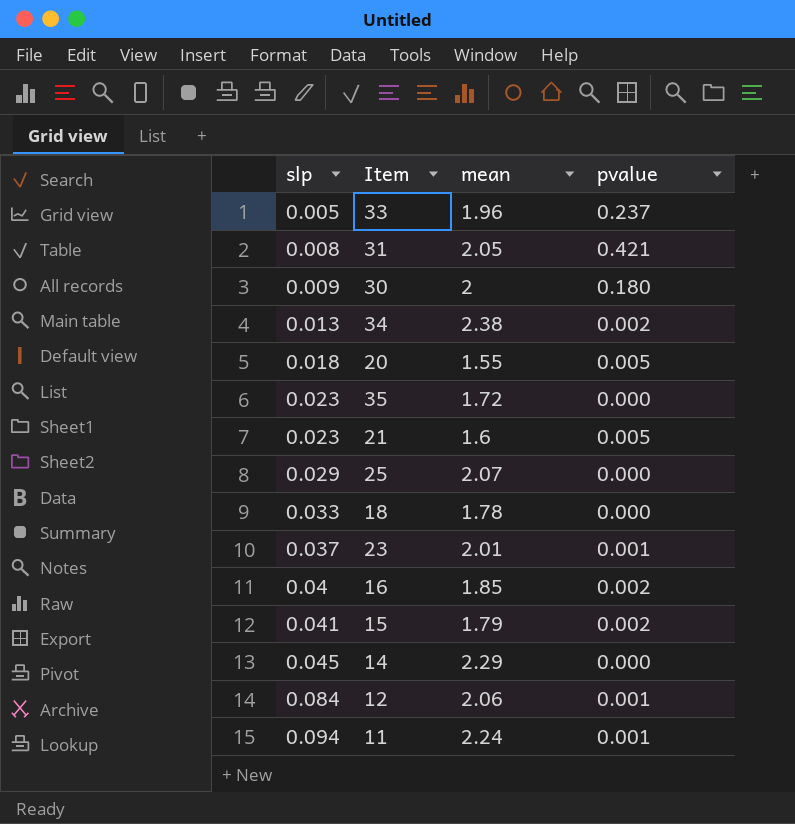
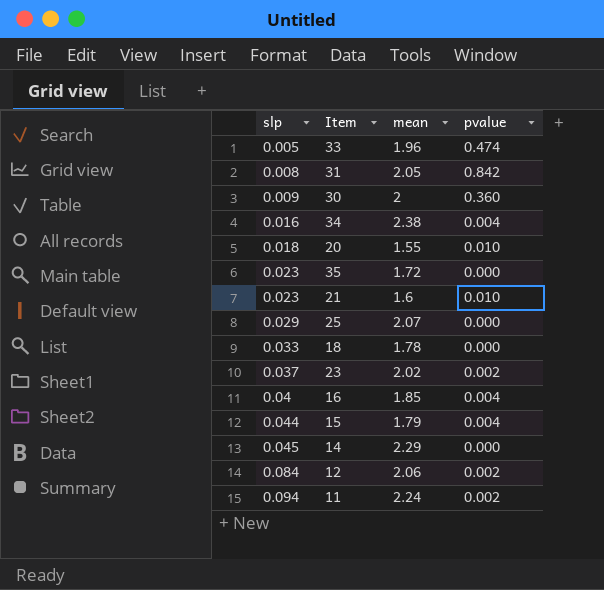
33 | pvalue: 0.237 -> 0.474
31 | pvalue: 0.421 -> 0.842
30 | pvalue: 0.180 -> 0.360
34 | slp: 0.013 -> 0.016
34 | pvalue: 0.002 -> 0.004
20 | pvalue: 0.005 -> 0.010
21 | pvalue: 0.005 -> 0.010
23 | mean: 2.01 -> 2.02
23 | pvalue: 0.001 -> 0.002
16 | pvalue: 0.002 -> 0.004
15 | slp: 0.041 -> 0.044
15 | pvalue: 0.002 -> 0.004
12 | pvalue: 0.001 -> 0.002
11 | pvalue: 0.001 -> 0.002

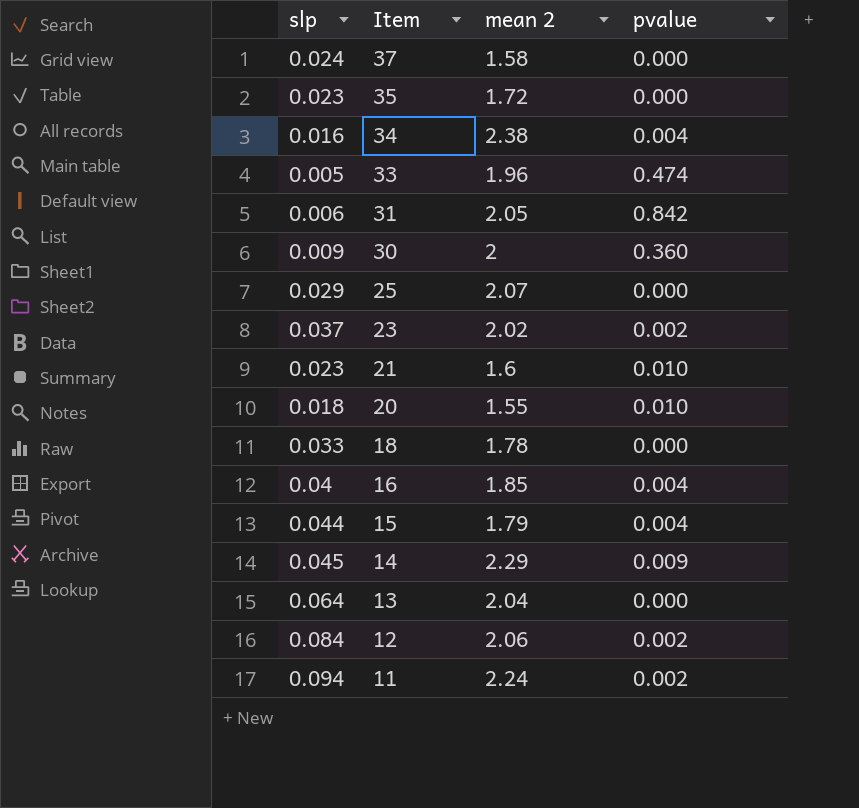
row order: slp ascending -> Item descending
column name: mean -> mean 2
row 37: none -> 0.024 | 1.58 | 0.000
31 | slp: 0.008 -> 0.006
14 | pvalue: 0.000 -> 0.009
row 13: none -> 0.064 | 2.04 | 0.000

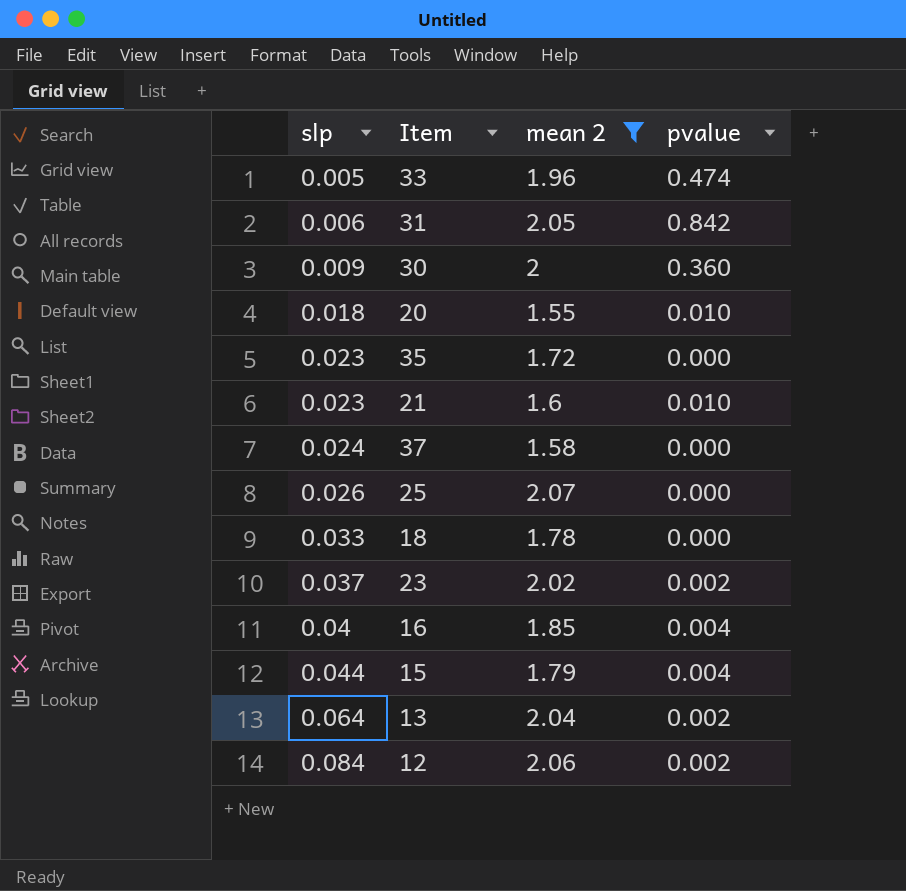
filter: none -> mean 2 <= 2.07
row order: Item descending -> slp ascending
25 | slp: 0.029 -> 0.026
13 | pvalue: 0.000 -> 0.002

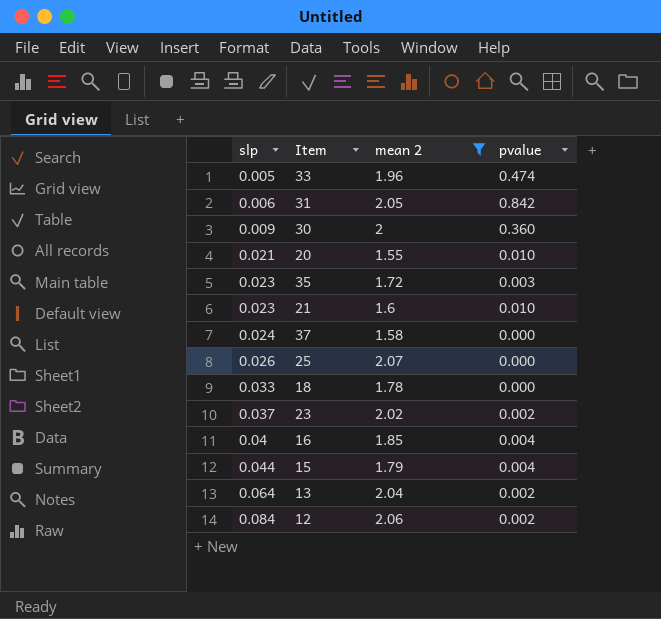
20 | slp: 0.018 -> 0.021
35 | pvalue: 0.000 -> 0.003

